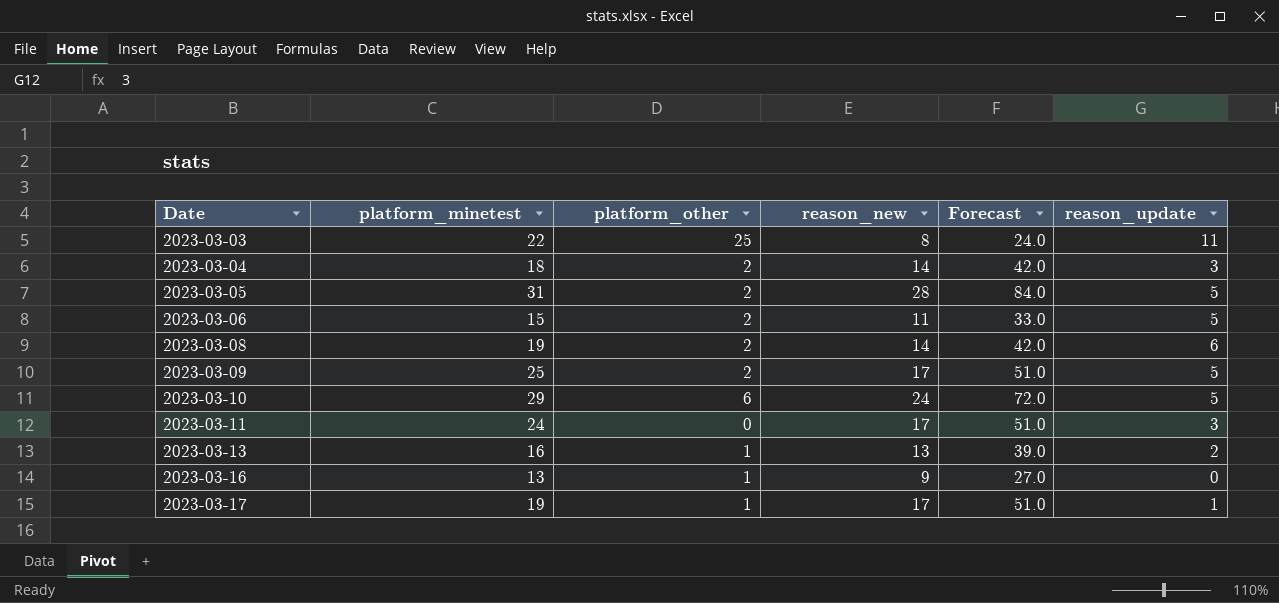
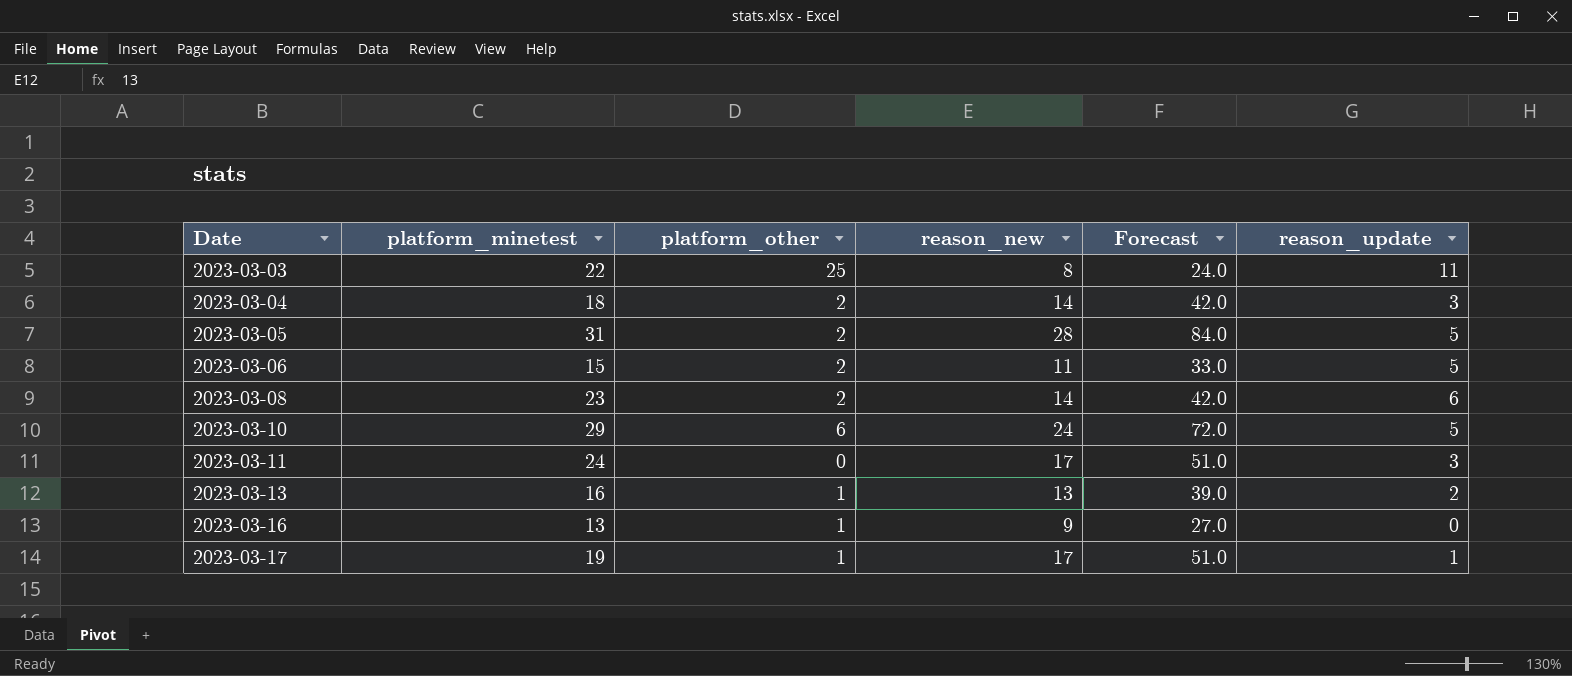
row 2023-03-09: 25 | 2 | 17 | 51.0 | 5 -> none
2023-03-08 | platform_minetest: 19 -> 23

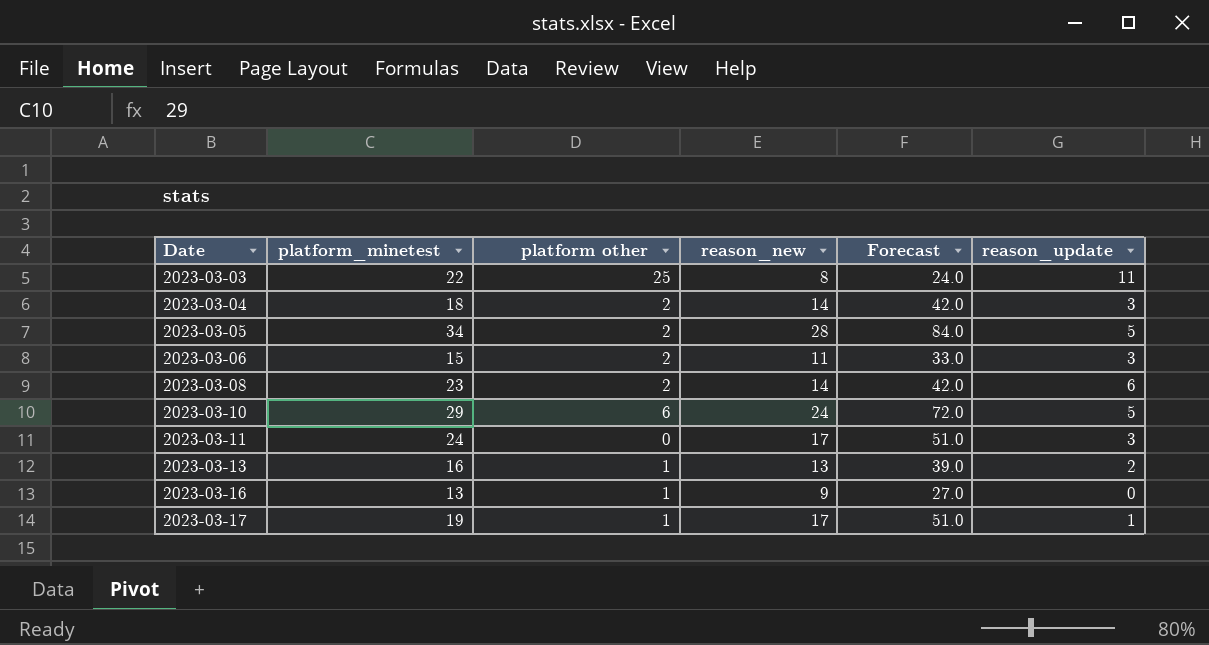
column name: platform_other -> platform other
2023-03-05 | platform_minetest: 31 -> 34
2023-03-06 | reason_update: 5 -> 3

